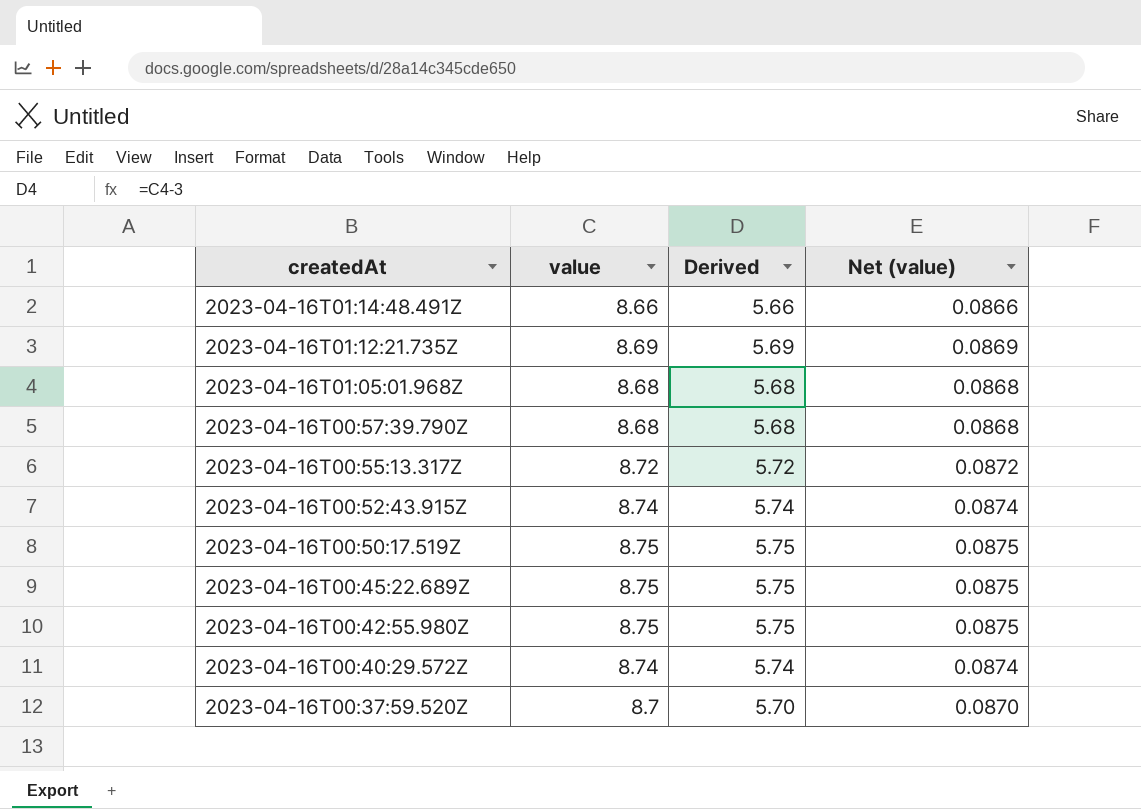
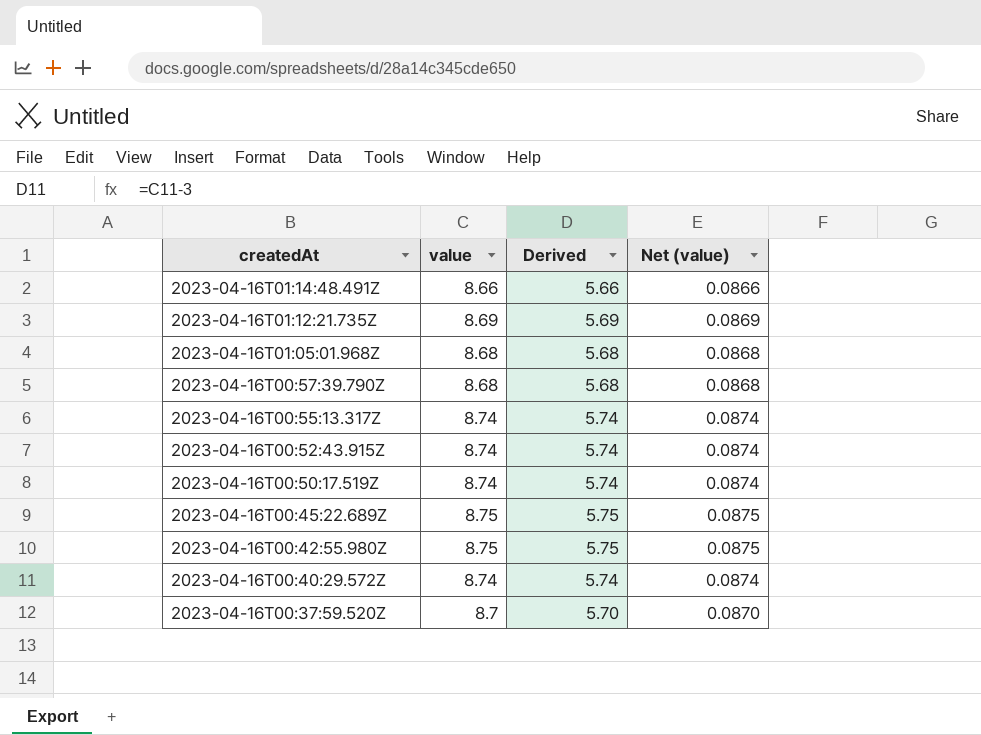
2023-04-16T00:55:13.317Z | value: 8.72 -> 8.74
2023-04-16T00:55:13.317Z | Derived: 5.72 -> 5.74
2023-04-16T00:55:13.317Z | Net (value): 0.0872 -> 0.0874
2023-04-16T00:50:17.519Z | value: 8.75 -> 8.74
2023-04-16T00:50:17.519Z | Derived: 5.75 -> 5.74
2023-04-16T00:50:17.519Z | Net (value): 0.0875 -> 0.0874

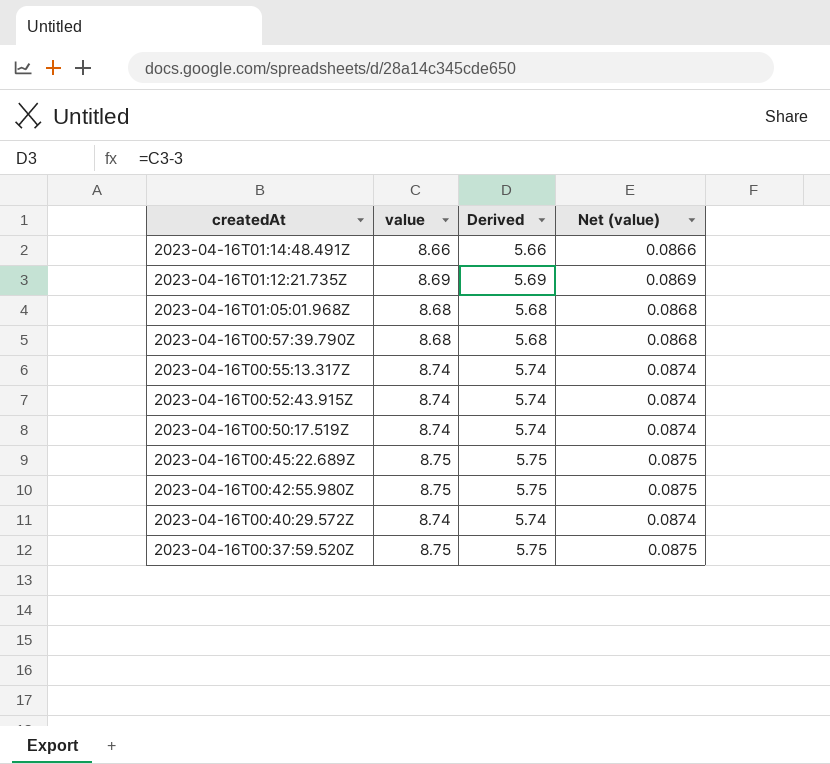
2023-04-16T00:37:59.520Z | value: 8.7 -> 8.75
2023-04-16T00:37:59.520Z | Derived: 5.70 -> 5.75
2023-04-16T00:37:59.520Z | Net (value): 0.0870 -> 0.0875

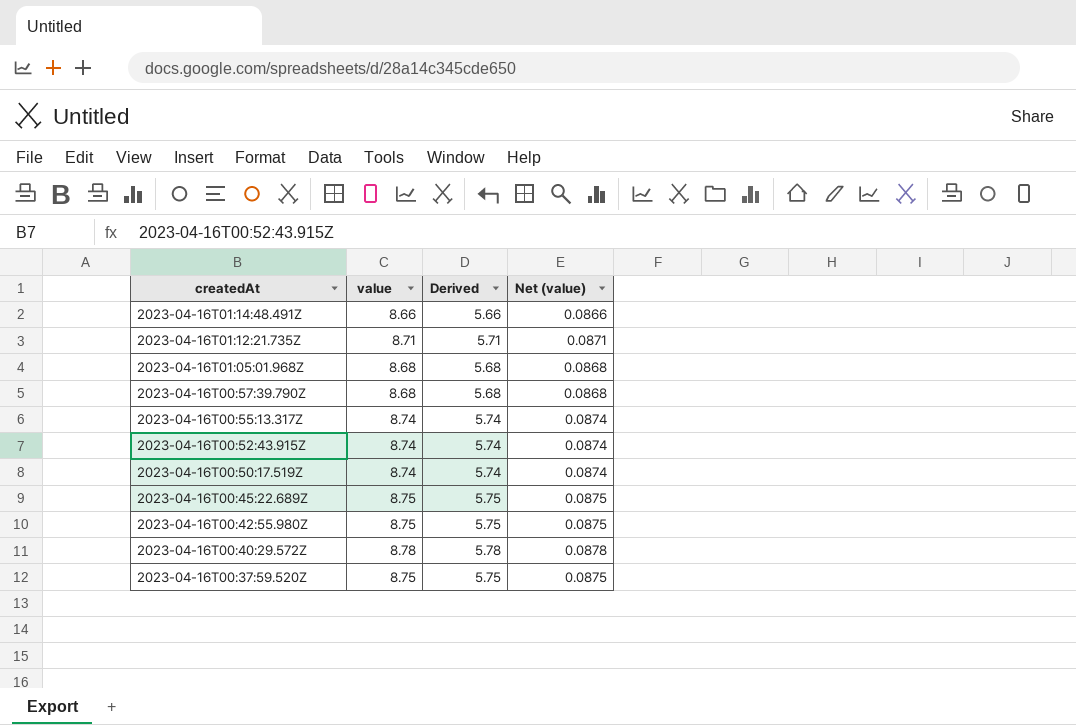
2023-04-16T01:12:21.735Z | value: 8.69 -> 8.71
2023-04-16T01:12:21.735Z | Derived: 5.69 -> 5.71
2023-04-16T01:12:21.735Z | Net (value): 0.0869 -> 0.0871
2023-04-16T00:40:29.572Z | value: 8.74 -> 8.78
2023-04-16T00:40:29.572Z | Derived: 5.74 -> 5.78
2023-04-16T00:40:29.572Z | Net (value): 0.0874 -> 0.0878

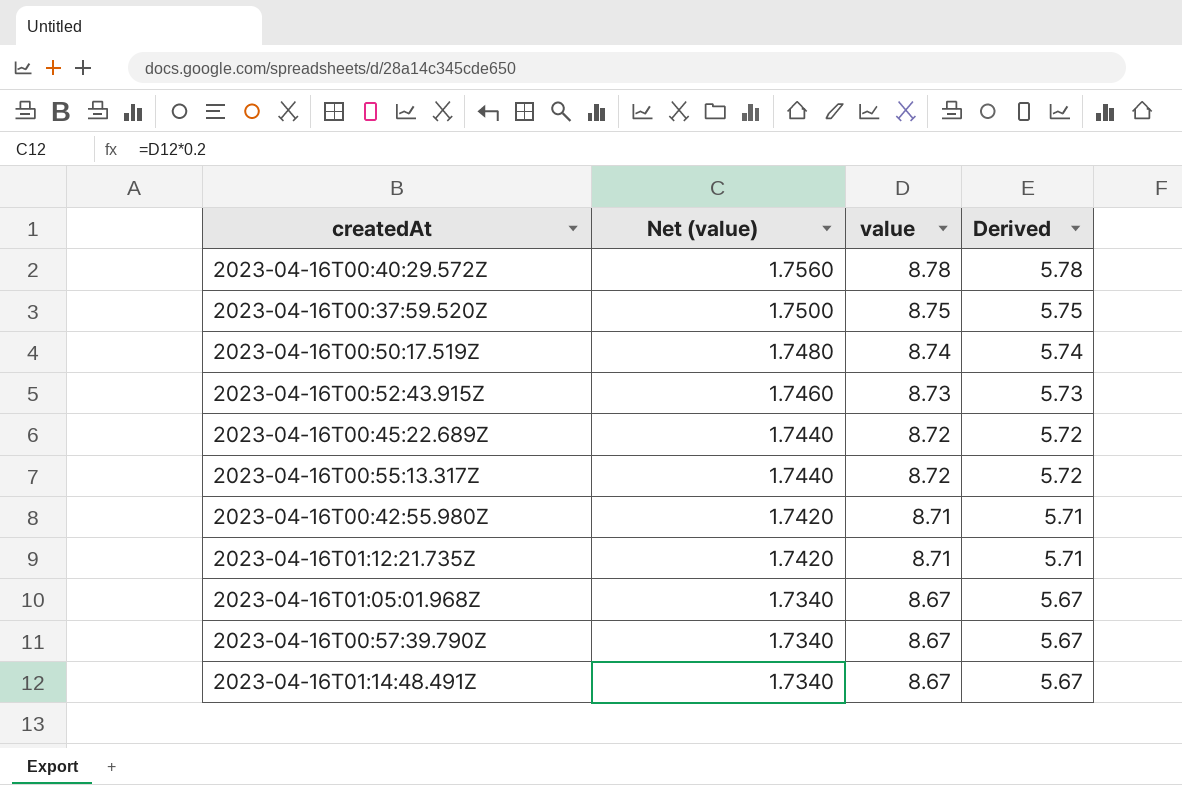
row order: createdAt descending -> Net (value) descending
column Net (value) | formula: [value] * 0.01 -> [value] * 0.2
column Net (value) | position: 4 -> 2
2023-04-16T00:52:43.915Z | value: 8.74 -> 8.73
2023-04-16T00:52:43.915Z | Derived: 5.74 -> 5.73
2023-04-16T00:45:22.689Z | value: 8.75 -> 8.72
2023-04-16T00:45:22.689Z | Derived: 5.75 -> 5.72
2023-04-16T00:55:13.317Z | value: 8.74 -> 8.72
2023-04-16T00:55:13.317Z | Derived: 5.74 -> 5.72
2023-04-16T00:42:55.980Z | value: 8.75 -> 8.71
2023-04-16T00:42:55.980Z | Derived: 5.75 -> 5.71
2023-04-16T01:05:01.968Z | value: 8.68 -> 8.67
2023-04-16T01:05:01.968Z | Derived: 5.68 -> 5.67
2023-04-16T00:57:39.790Z | value: 8.68 -> 8.67
2023-04-16T00:57:39.790Z | Derived: 5.68 -> 5.67
2023-04-16T01:14:48.491Z | value: 8.66 -> 8.67
2023-04-16T01:14:48.491Z | Derived: 5.66 -> 5.67

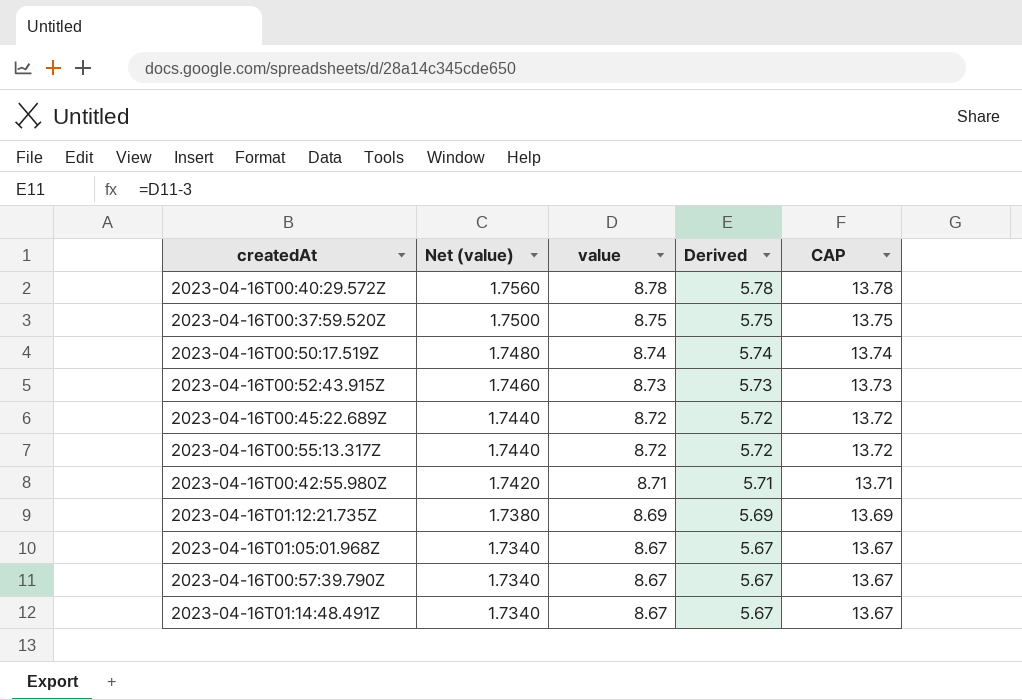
column CAP | formula: none -> [value] + 5
2023-04-16T01:12:21.735Z | Net (value): 1.7420 -> 1.7380
2023-04-16T01:12:21.735Z | value: 8.71 -> 8.69
2023-04-16T01:12:21.735Z | Derived: 5.71 -> 5.69

